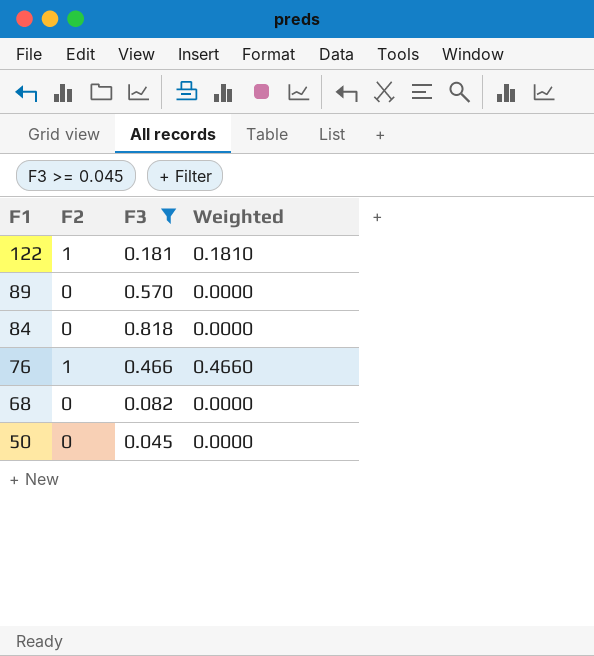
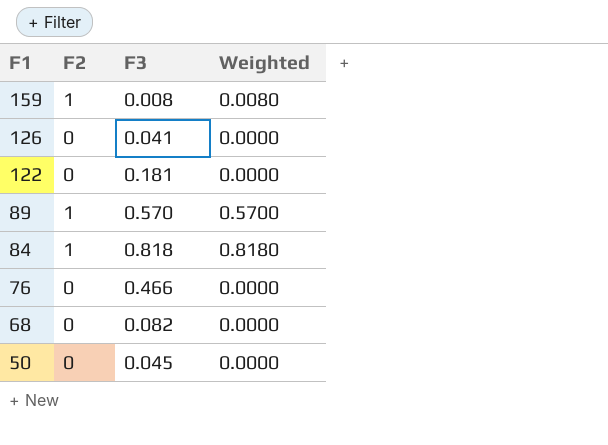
filter: F3 >= 0.045 -> none
122 | F2: 1 -> 0
122 | Weighted: 0.1810 -> 0.0000
89 | F2: 0 -> 1
89 | Weighted: 0.0000 -> 0.5700
84 | F2: 0 -> 1
84 | Weighted: 0.0000 -> 0.8180
76 | F2: 1 -> 0
76 | Weighted: 0.4660 -> 0.0000

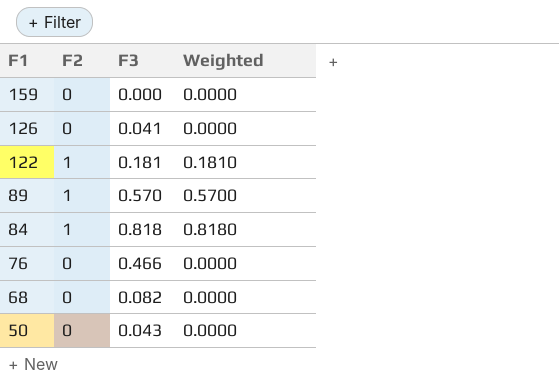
159 | F2: 1 -> 0
159 | F3: 0.008 -> 0.000
159 | Weighted: 0.0080 -> 0.0000
122 | F2: 0 -> 1
122 | Weighted: 0.0000 -> 0.1810
50 | F3: 0.045 -> 0.043

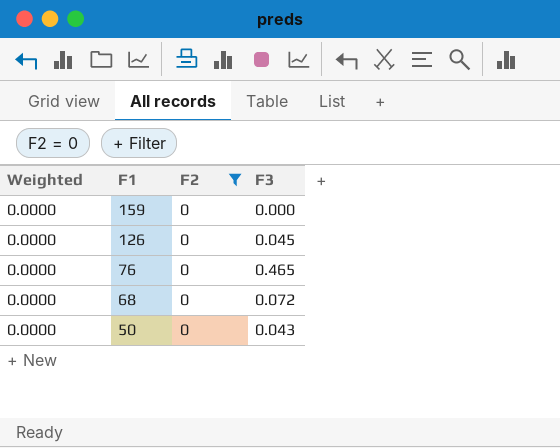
filter: none -> F2 = 0
column Weighted | position: 4 -> 1
126 | F3: 0.041 -> 0.045
76 | F3: 0.466 -> 0.465
68 | F3: 0.082 -> 0.072

